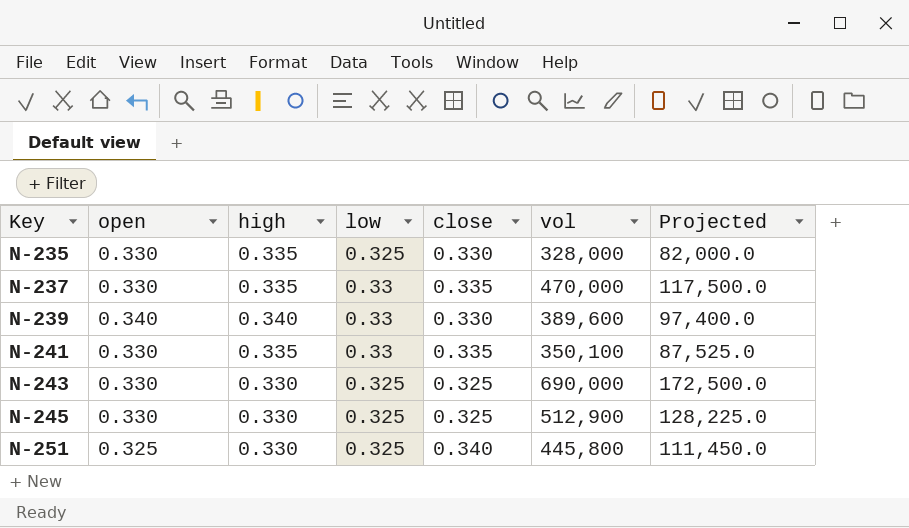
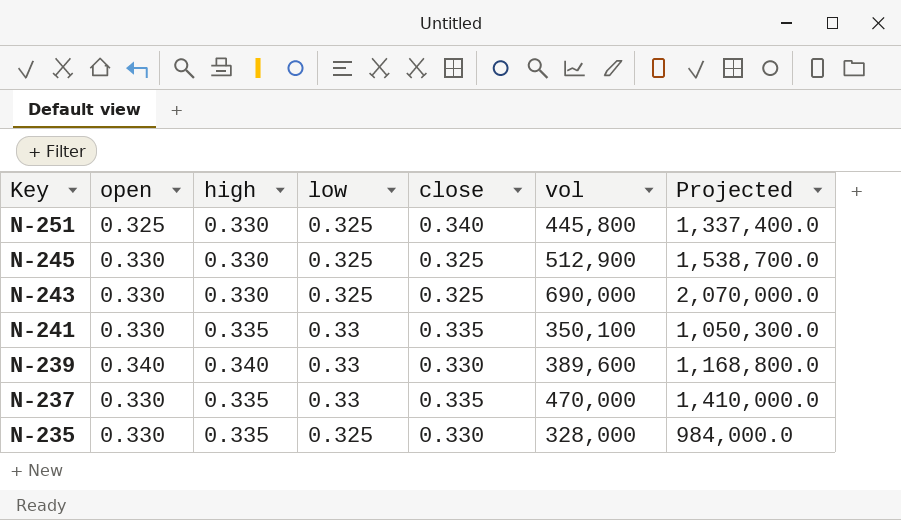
row order: Key ascending -> Key descending
column Projected | formula: [vol] * 0.25 -> [vol] * 3

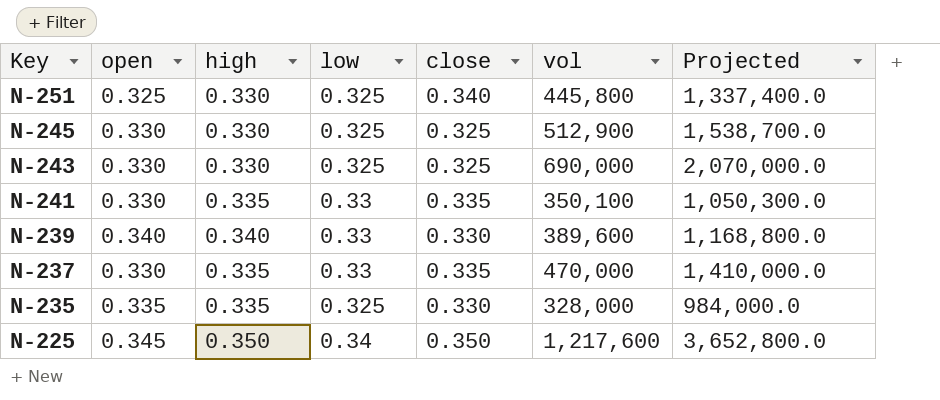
N-235 | open: 0.330 -> 0.335
row N-225: none -> 0.345 | 0.350 | 0.34 | 0.350 | 1,217,600 | 3,652,800.0

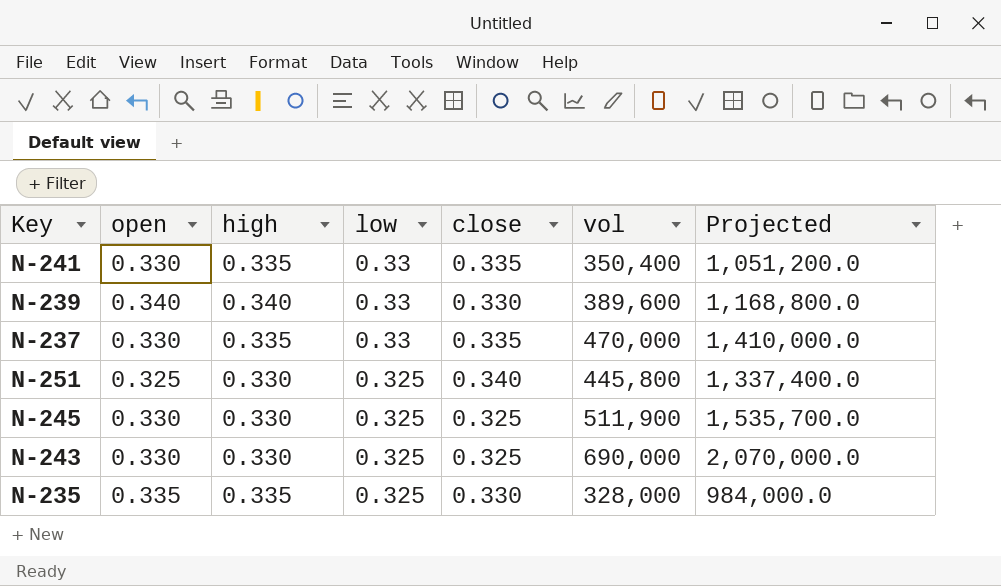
row order: Key descending -> low descending
row N-225: 0.345 | 0.350 | 0.34 | 0.350 | 1,217,600 | 3,652,800.0 -> none
N-241 | vol: 350,100 -> 350,400
N-241 | Projected: 1,050,300.0 -> 1,051,200.0
N-245 | vol: 512,900 -> 511,900
N-245 | Projected: 1,538,700.0 -> 1,535,700.0

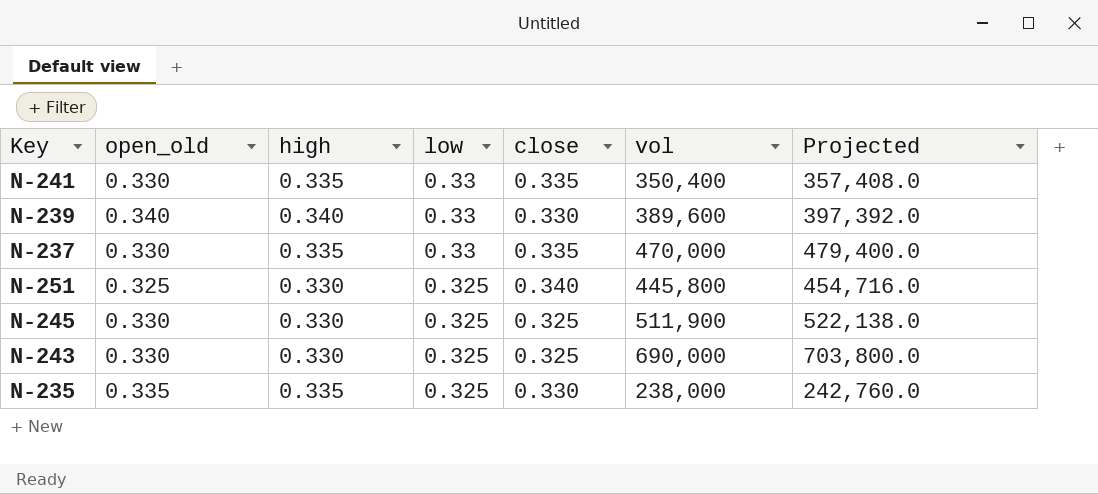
column name: open -> open_old
column Projected | formula: [vol] * 3 -> [vol] * 1.02
N-235 | vol: 328,000 -> 238,000

